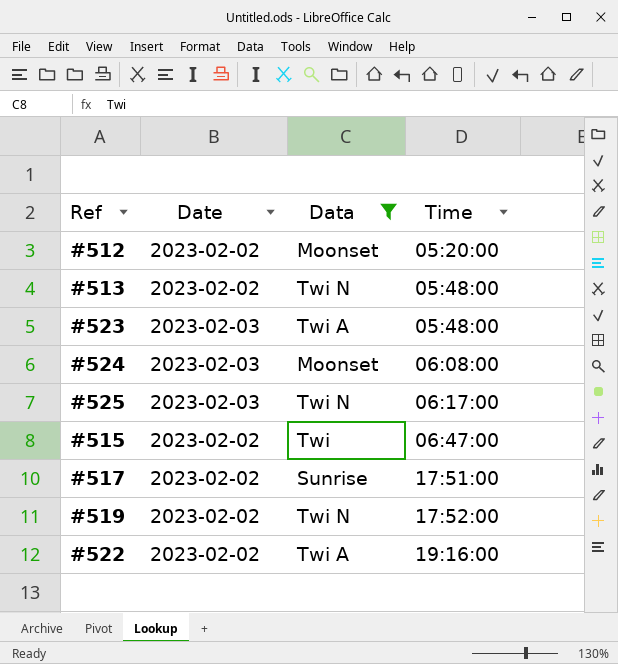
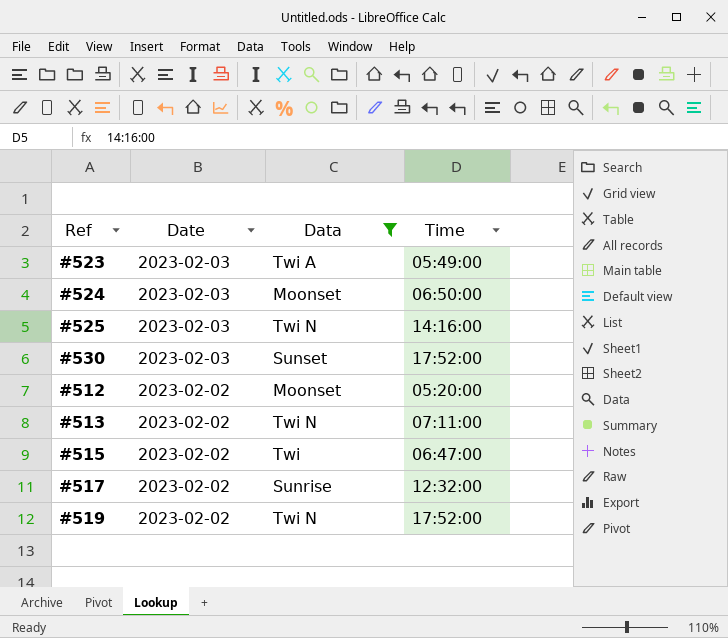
row order: Time ascending -> Date descending
row #522: 2023-02-02 | Twi A | 19:16:00 -> none
#523 | Time: 05:48:00 -> 05:49:00
#524 | Time: 06:08:00 -> 06:50:00
#525 | Time: 06:17:00 -> 14:16:00
row #530: none -> 2023-02-03 | Sunset | 17:52:00
#513 | Time: 05:48:00 -> 07:11:00
#517 | Time: 17:51:00 -> 12:32:00

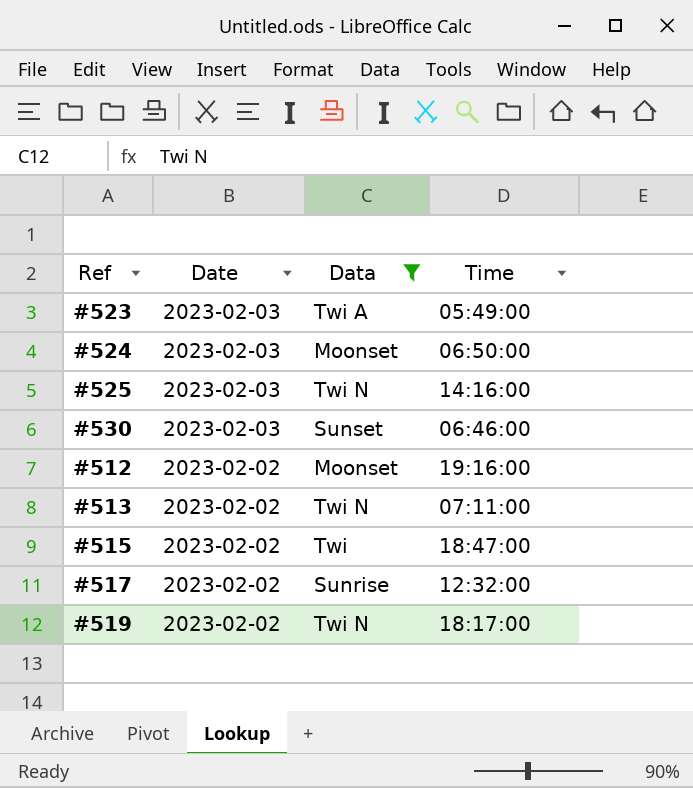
#530 | Time: 17:52:00 -> 06:46:00
#512 | Time: 05:20:00 -> 19:16:00
#515 | Time: 06:47:00 -> 18:47:00
#519 | Time: 17:52:00 -> 18:17:00

